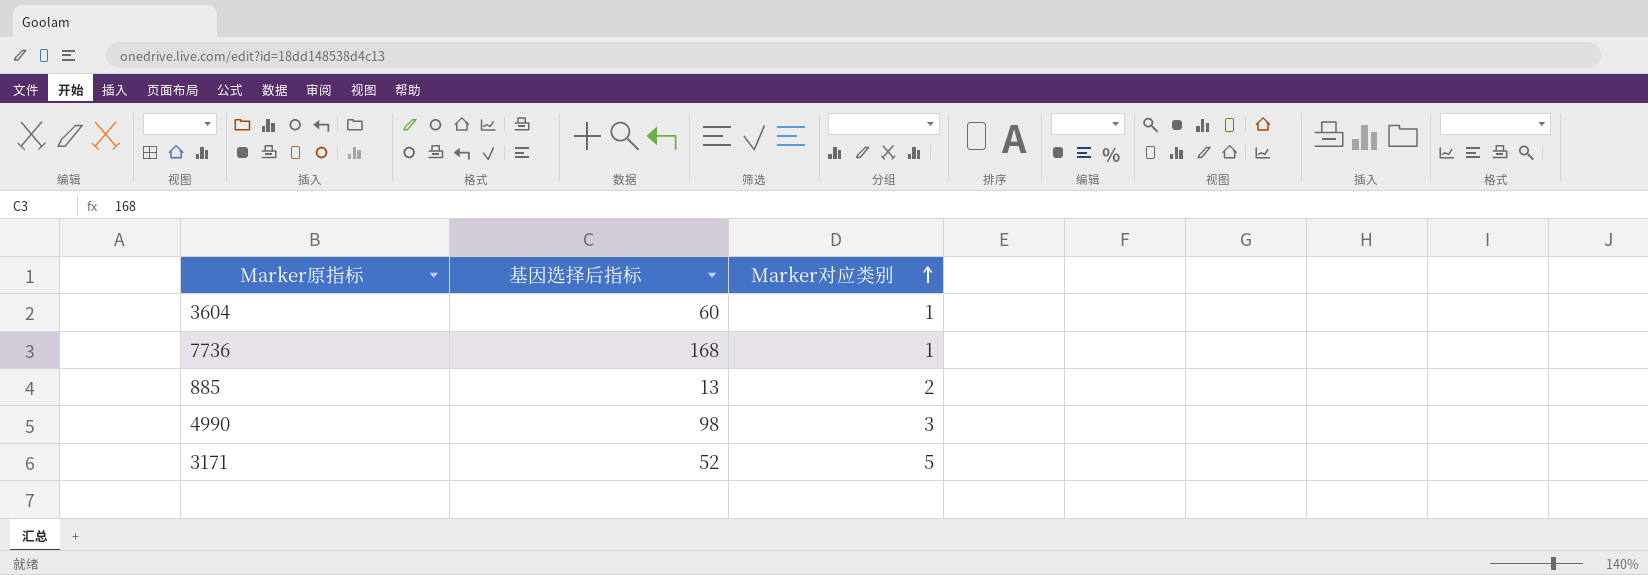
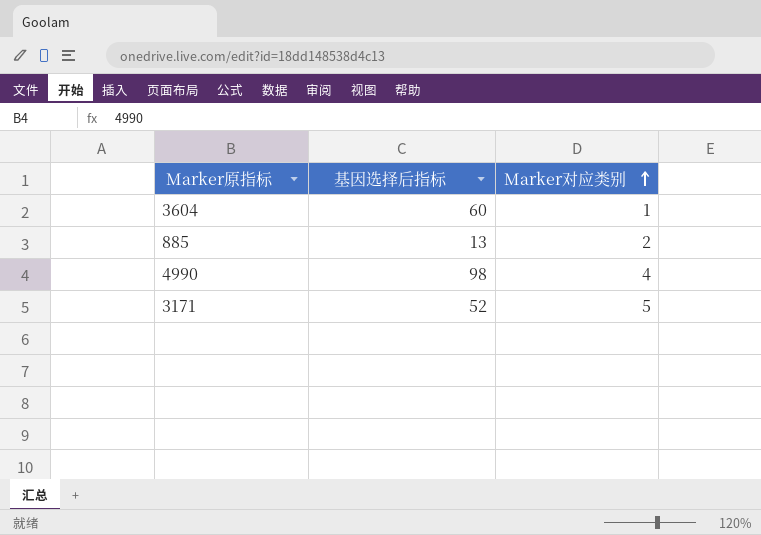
row 7736: 168 | 1 -> none
4990 | Marker对应类别: 3 -> 4

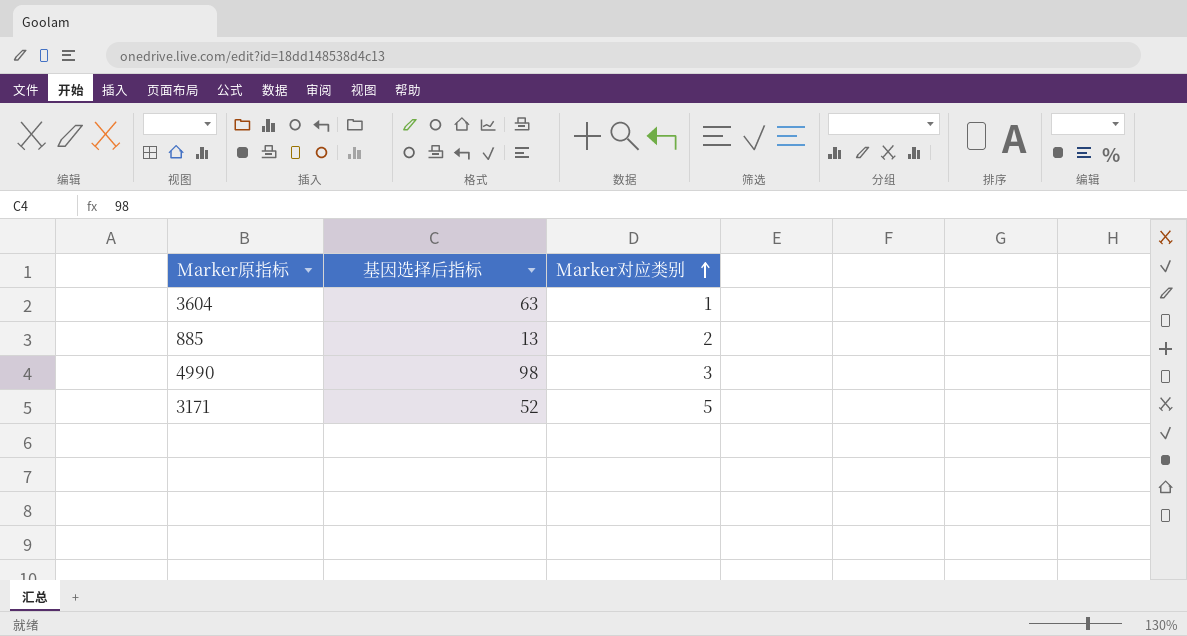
3604 | 基因选择后指标: 60 -> 63
4990 | Marker对应类别: 4 -> 3

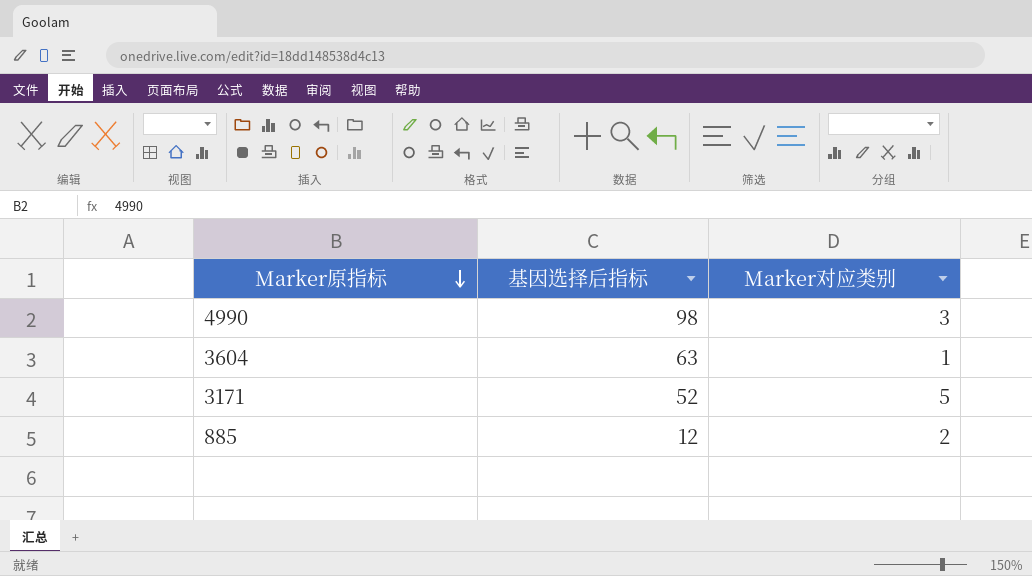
row order: Marker对应类别 ascending -> Marker原指标 descending
885 | 基因选择后指标: 13 -> 12

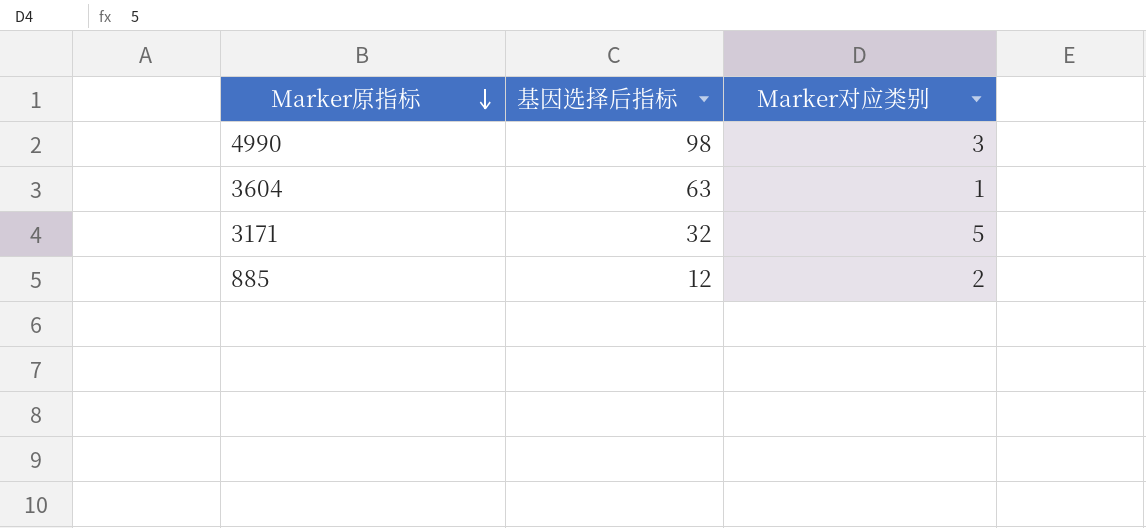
3171 | 基因选择后指标: 52 -> 32

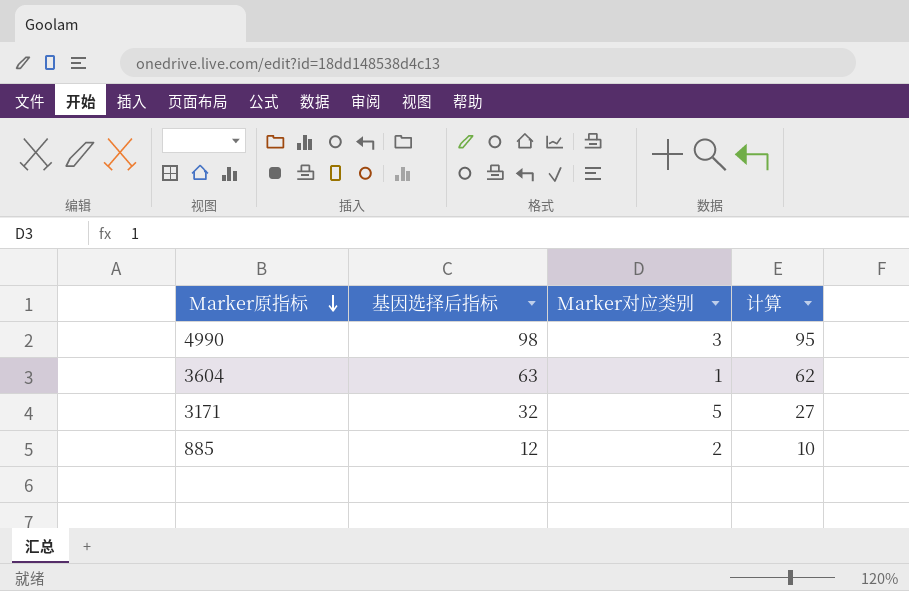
column 计算 | formula: none -> [基因选择后指标] - [Marker对应类别]

